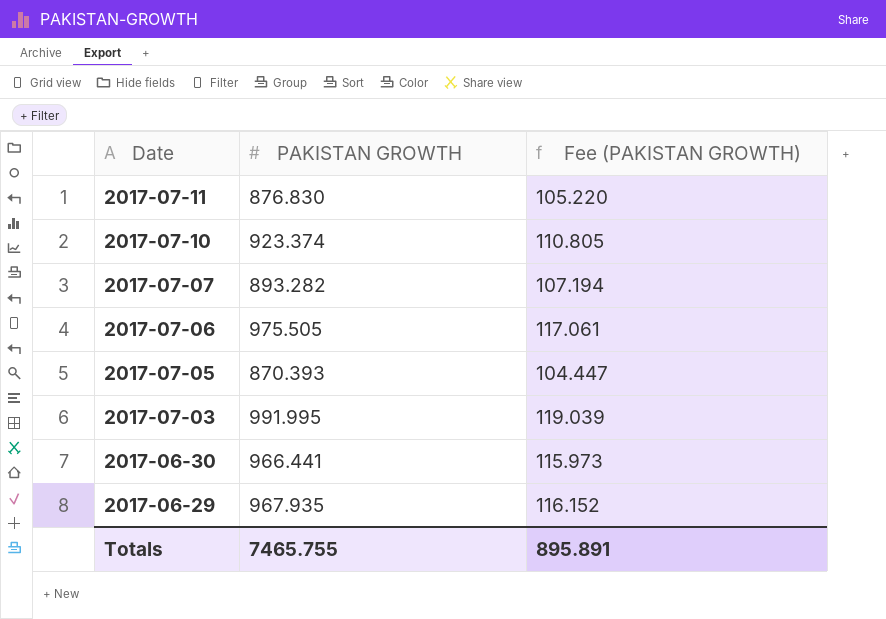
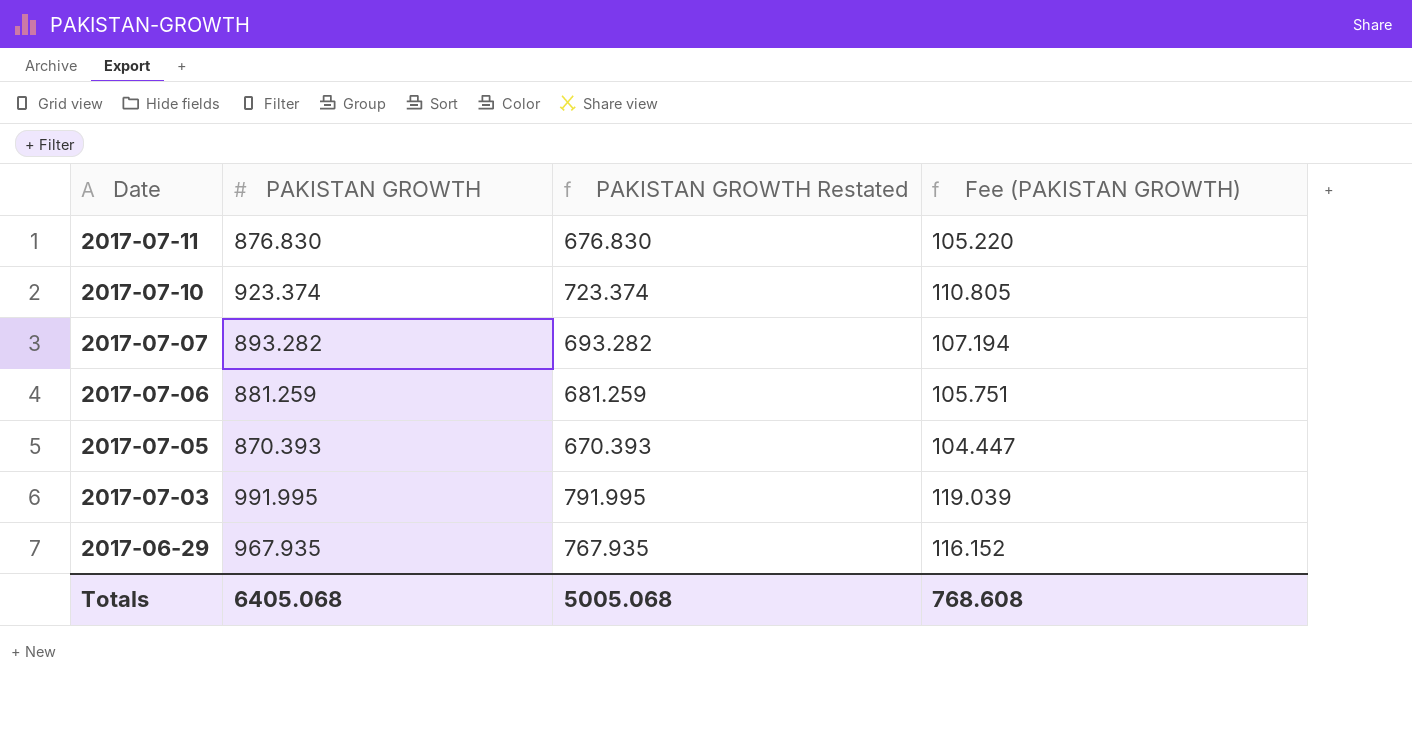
column PAKISTAN GROWTH Restated | formula: none -> [PAKISTAN GROWTH] - 200
row 2017-06-30: 966.441 | 115.973 -> none
2017-07-06 | PAKISTAN GROWTH: 975.505 -> 881.259
2017-07-06 | Fee (PAKISTAN GROWTH): 117.061 -> 105.751
Totals | PAKISTAN GROWTH: 7465.755 -> 6405.068
Totals | Fee (PAKISTAN GROWTH): 895.891 -> 768.608

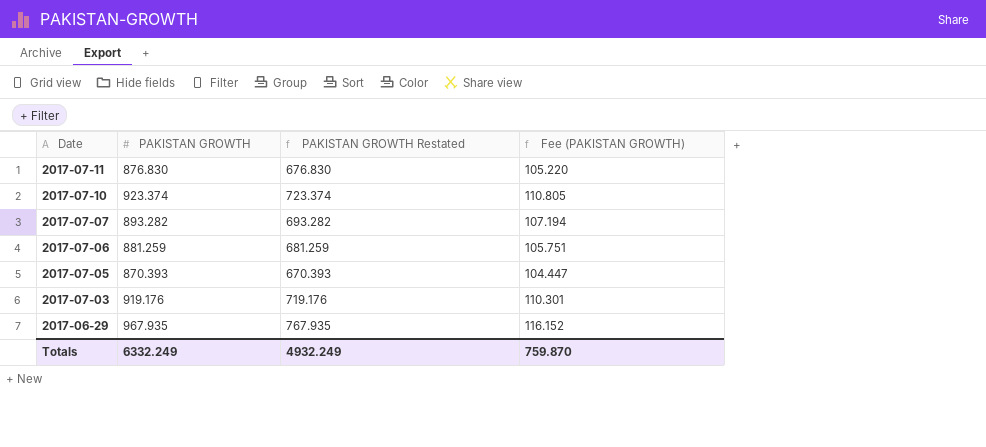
2017-07-03 | PAKISTAN GROWTH: 991.995 -> 919.176
2017-07-03 | PAKISTAN GROWTH Restated: 791.995 -> 719.176
2017-07-03 | Fee (PAKISTAN GROWTH): 119.039 -> 110.301
Totals | PAKISTAN GROWTH: 6405.068 -> 6332.249
Totals | PAKISTAN GROWTH Restated: 5005.068 -> 4932.249
Totals | Fee (PAKISTAN GROWTH): 768.608 -> 759.870

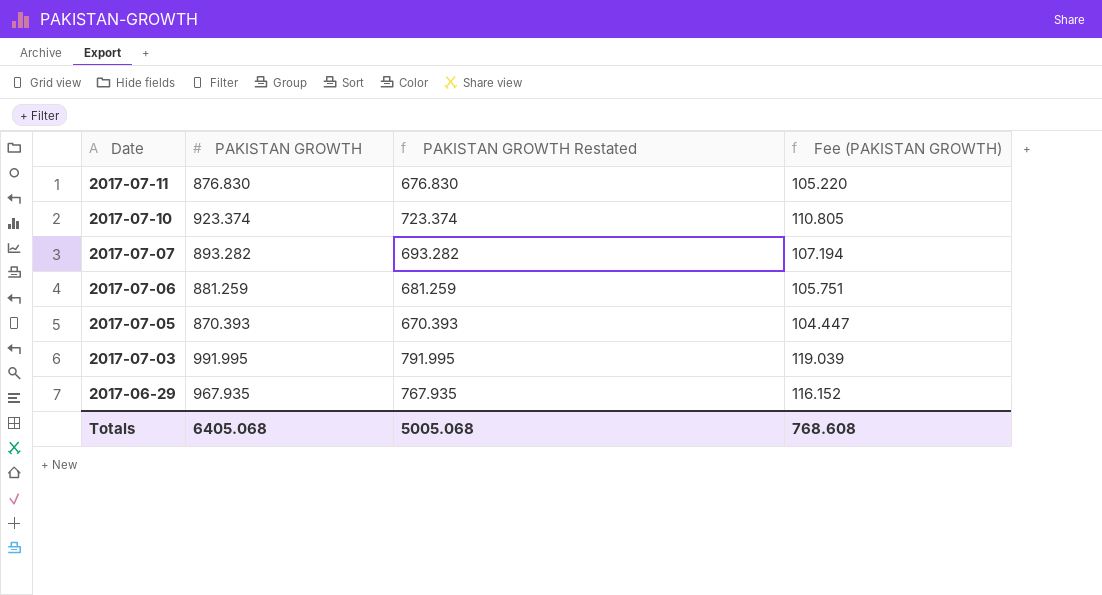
2017-07-03 | PAKISTAN GROWTH: 919.176 -> 991.995
2017-07-03 | PAKISTAN GROWTH Restated: 719.176 -> 791.995
2017-07-03 | Fee (PAKISTAN GROWTH): 110.301 -> 119.039
Totals | PAKISTAN GROWTH: 6332.249 -> 6405.068
Totals | PAKISTAN GROWTH Restated: 4932.249 -> 5005.068
Totals | Fee (PAKISTAN GROWTH): 759.870 -> 768.608

